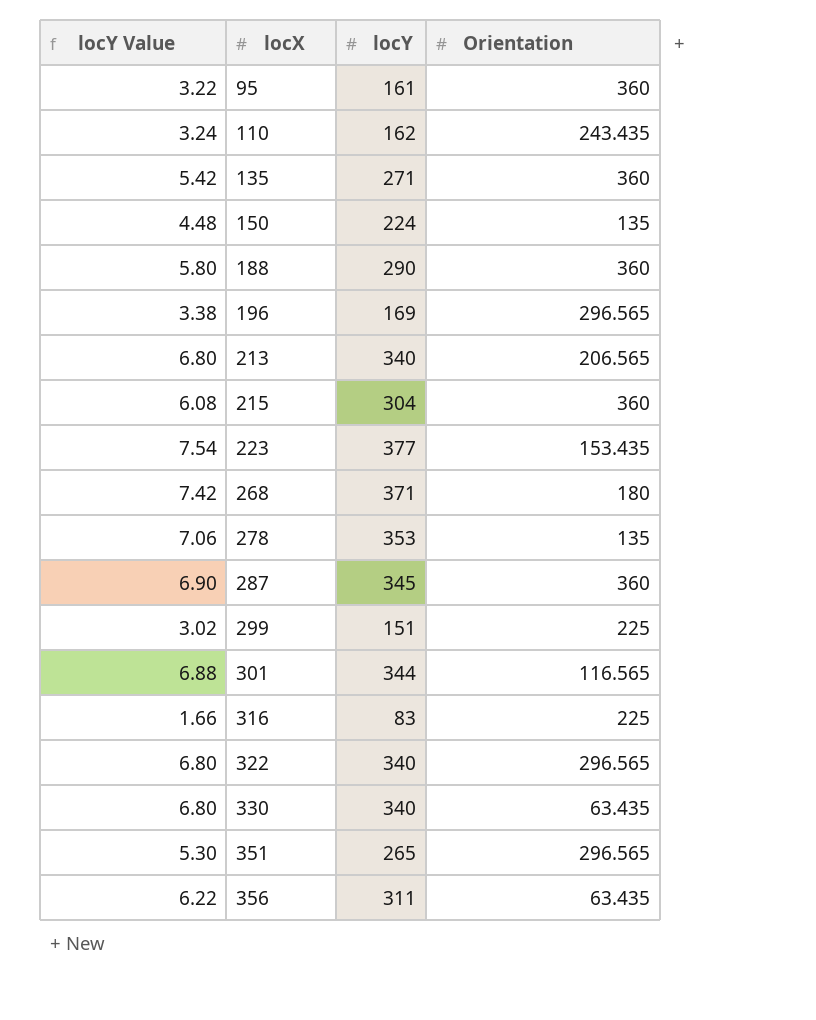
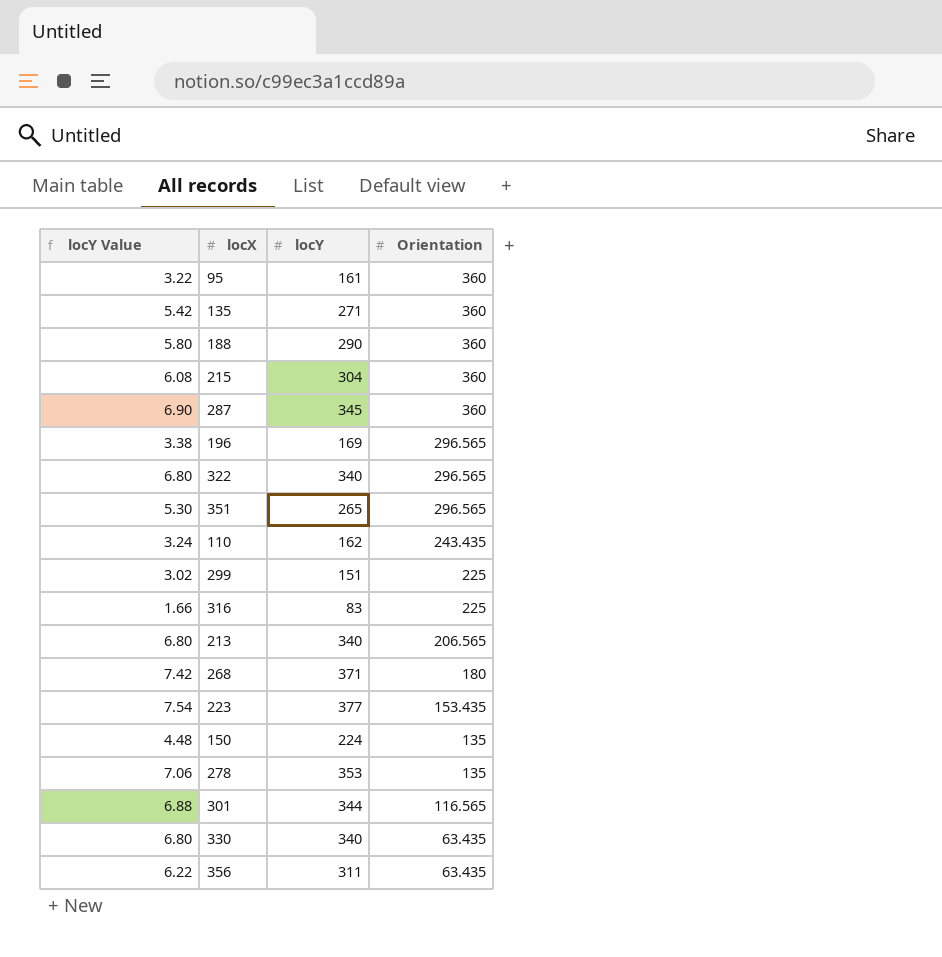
row order: locX ascending -> Orientation descending

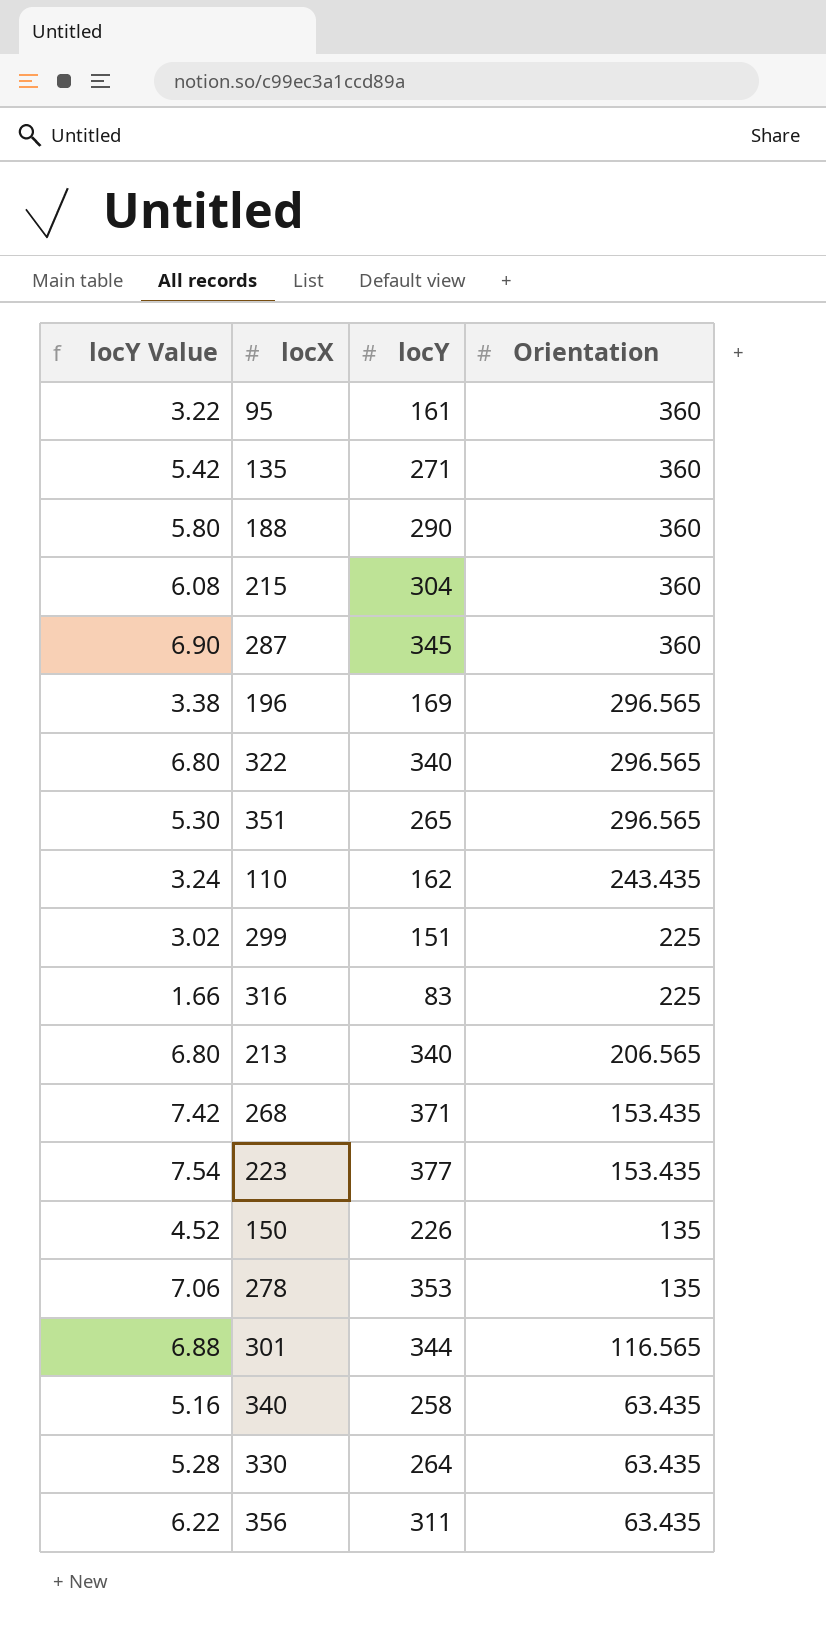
268 | Orientation: 180 -> 153.435
150 | locY Value: 4.48 -> 4.52
150 | locY: 224 -> 226
row 340: none -> 5.16 | 258 | 63.435
330 | locY Value: 6.80 -> 5.28
330 | locY: 340 -> 264

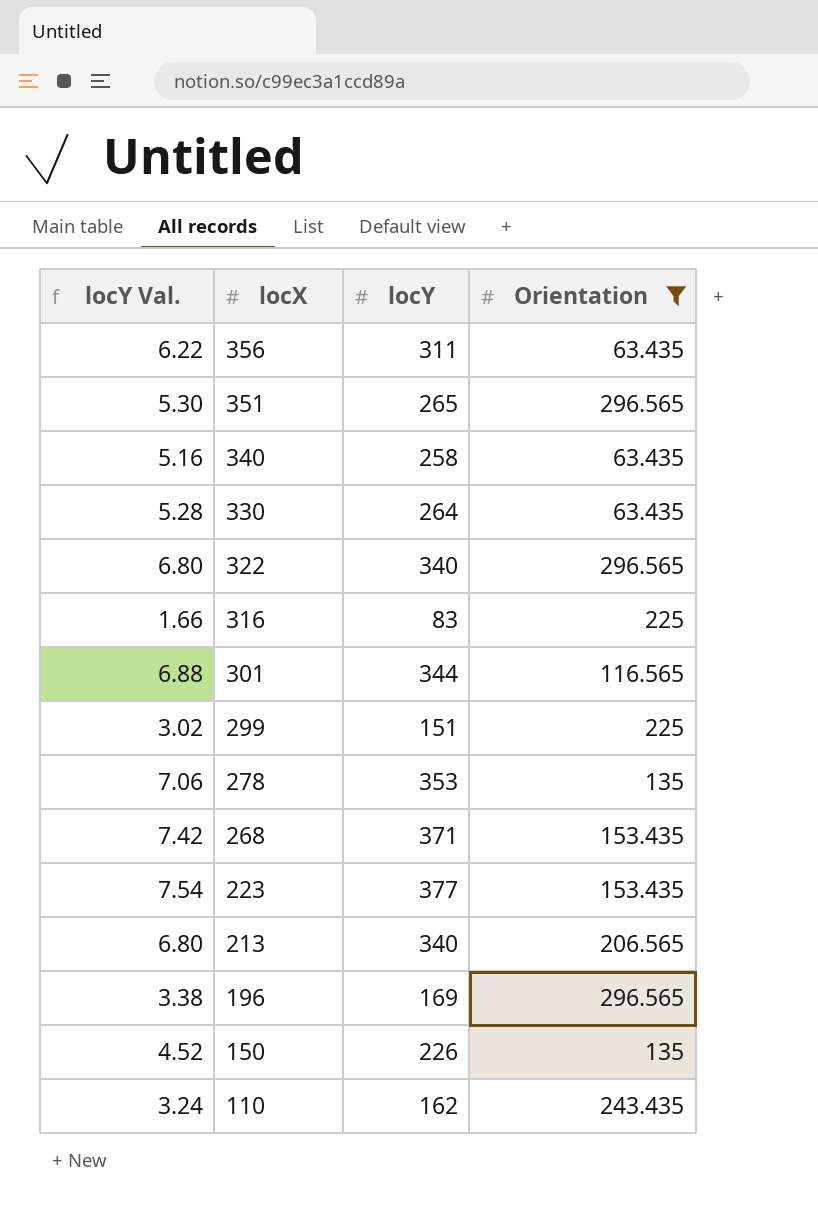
filter: none -> Orientation != 360
row order: Orientation descending -> locX descending
column name: locY Value -> locY Val.

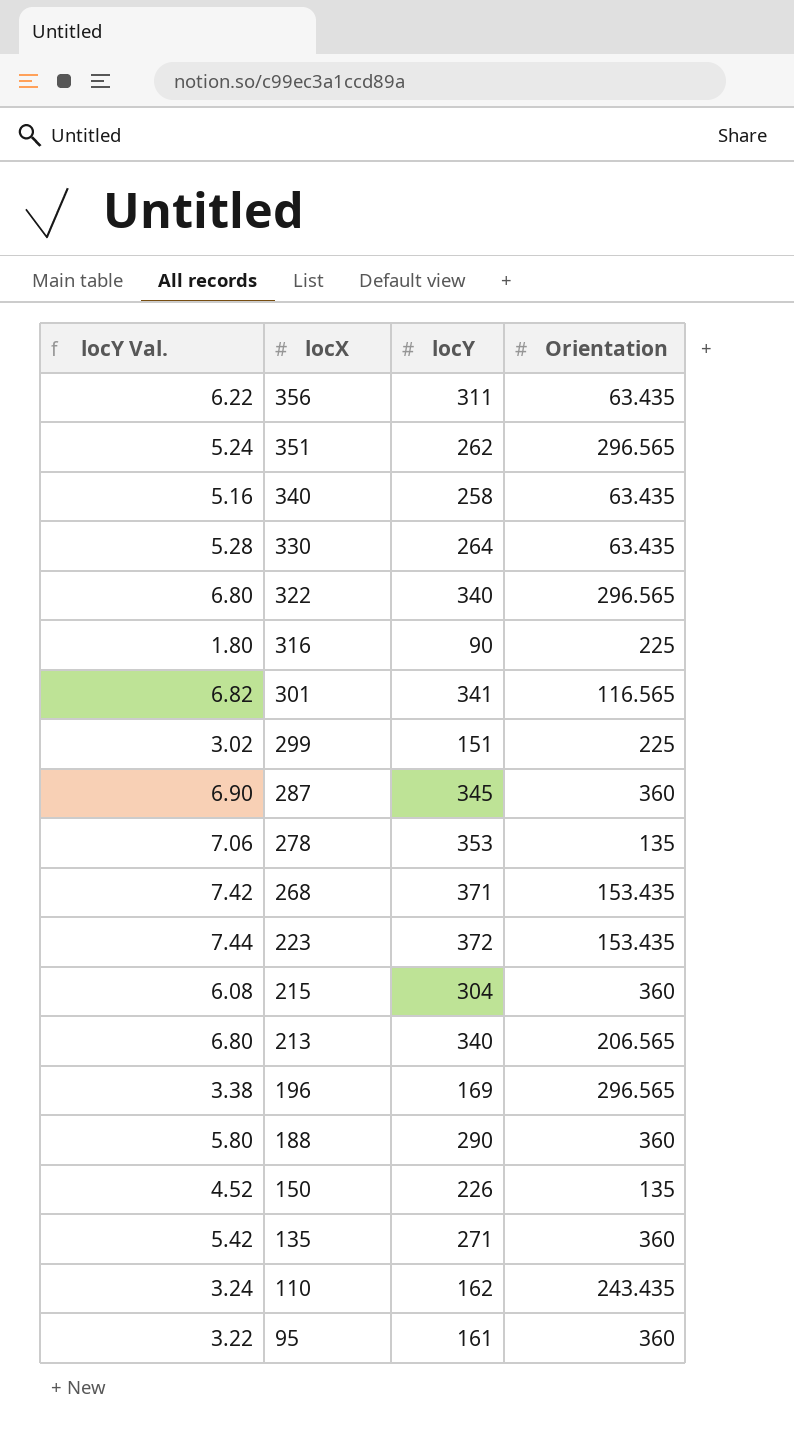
filter: Orientation != 360 -> none
351 | locY Val.: 5.30 -> 5.24
351 | locY: 265 -> 262
316 | locY Val.: 1.66 -> 1.80
316 | locY: 83 -> 90
301 | locY Val.: 6.88 -> 6.82
301 | locY: 344 -> 341
223 | locY Val.: 7.54 -> 7.44
223 | locY: 377 -> 372

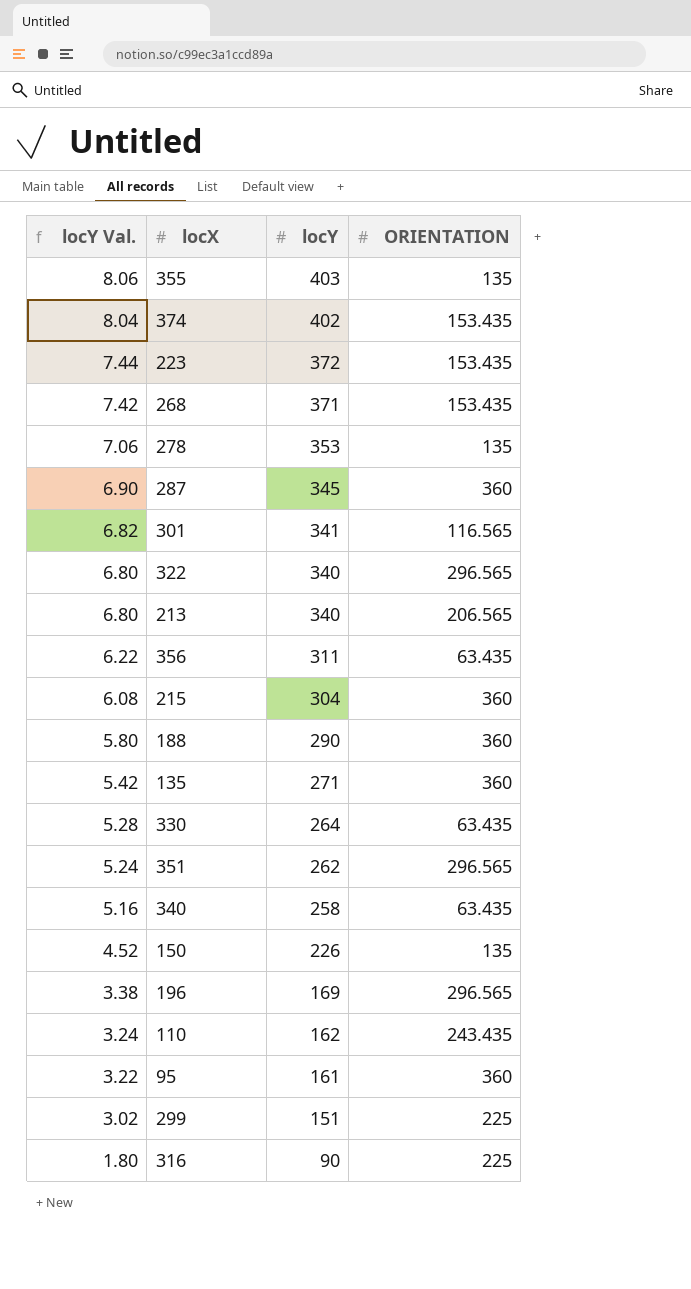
row order: locX descending -> locY Val. descending
column name: Orientation -> ORIENTATION
row 355: none -> 8.06 | 403 | 135
row 374: none -> 8.04 | 402 | 153.435

